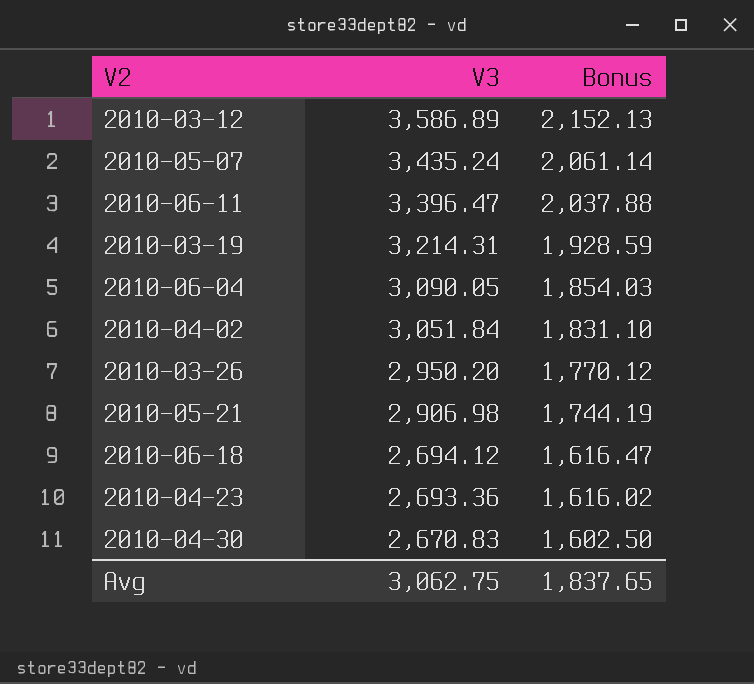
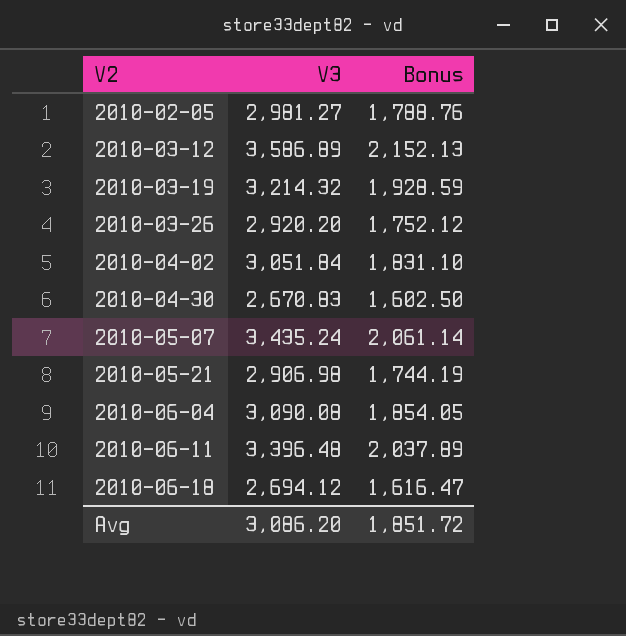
row order: V3 descending -> V2 ascending
row 2010-04-23: 2,693.36 | 1,616.02 -> none
row 2010-02-05: none -> 2,981.27 | 1,788.76
2010-03-19 | V3: 3,214.31 -> 3,214.32
2010-03-26 | V3: 2,950.20 -> 2,920.20
2010-03-26 | Bonus: 1,770.12 -> 1,752.12
2010-06-04 | V3: 3,090.05 -> 3,090.08
2010-06-04 | Bonus: 1,854.03 -> 1,854.05
2010-06-11 | V3: 3,396.47 -> 3,396.48
2010-06-11 | Bonus: 2,037.88 -> 2,037.89
Avg | V3: 3,062.75 -> 3,086.20
Avg | Bonus: 1,837.65 -> 1,851.72

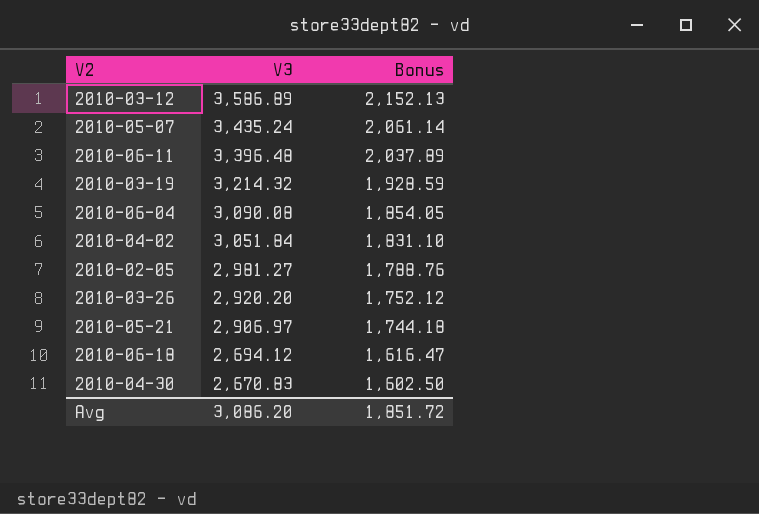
row order: V2 ascending -> V3 descending
2010-05-21 | V3: 2,906.98 -> 2,906.97
2010-05-21 | Bonus: 1,744.19 -> 1,744.18

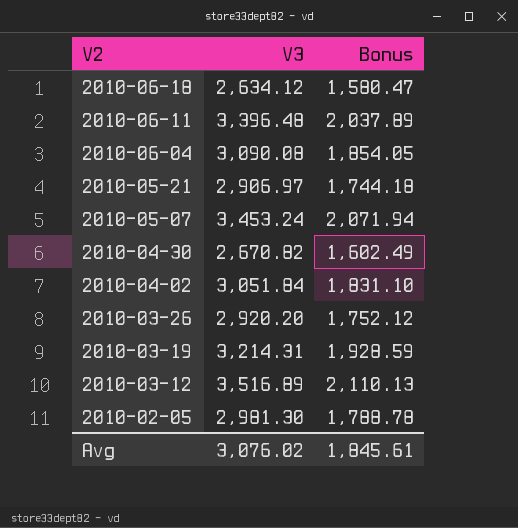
row order: V3 descending -> V2 descending
2010-06-18 | V3: 2,694.12 -> 2,634.12
2010-06-18 | Bonus: 1,616.47 -> 1,580.47
2010-05-07 | V3: 3,435.24 -> 3,453.24
2010-05-07 | Bonus: 2,061.14 -> 2,071.94
2010-04-30 | V3: 2,670.83 -> 2,670.82
2010-04-30 | Bonus: 1,602.50 -> 1,602.49
2010-03-19 | V3: 3,214.32 -> 3,214.31
2010-03-12 | V3: 3,586.89 -> 3,516.89
2010-03-12 | Bonus: 2,152.13 -> 2,110.13
2010-02-05 | V3: 2,981.27 -> 2,981.30
2010-02-05 | Bonus: 1,788.76 -> 1,788.78
Avg | V3: 3,086.20 -> 3,076.02
Avg | Bonus: 1,851.72 -> 1,845.61

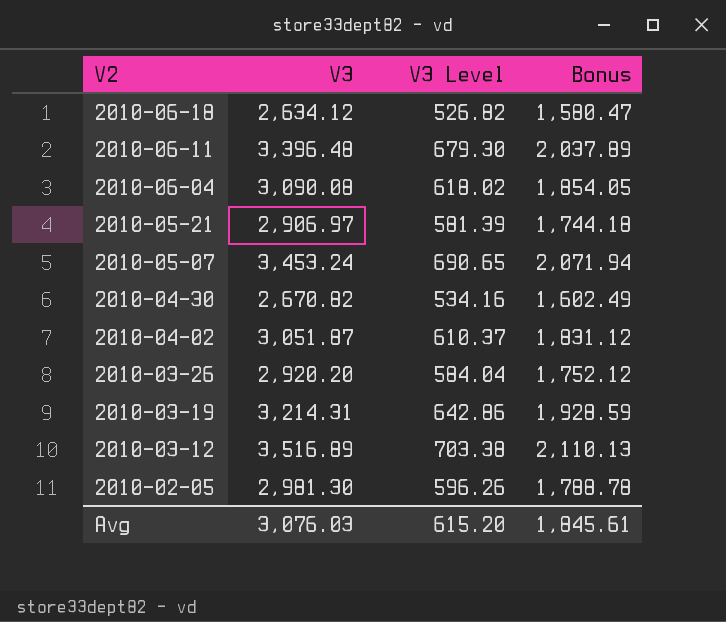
column V3 Level | formula: none -> [V3] * 0.2
2010-04-02 | V3: 3,051.84 -> 3,051.87
2010-04-02 | Bonus: 1,831.10 -> 1,831.12
Avg | V3: 3,076.02 -> 3,076.03

